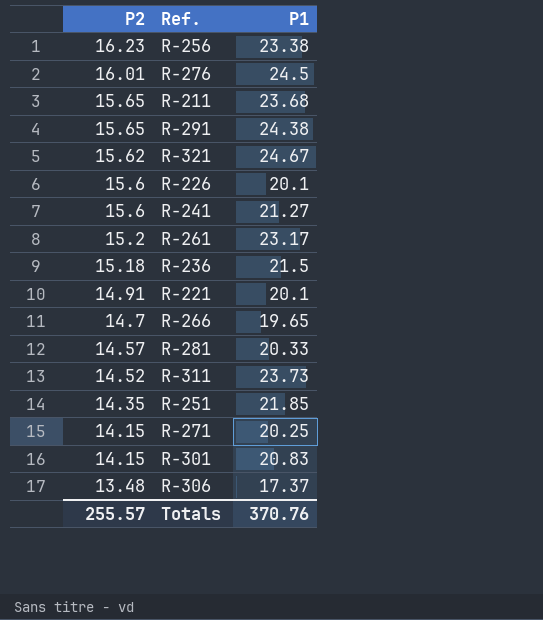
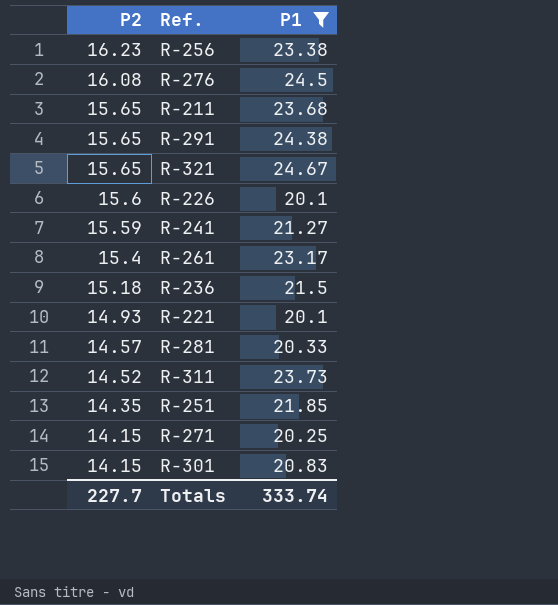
filter: none -> P1 >= 20.1
R-276 | P2: 16.01 -> 16.08
R-321 | P2: 15.62 -> 15.65
R-241 | P2: 15.6 -> 15.59
R-261 | P2: 15.2 -> 15.4
R-221 | P2: 14.91 -> 14.93
Totals | P2: 255.57 -> 227.7
Totals | P1: 370.76 -> 333.74

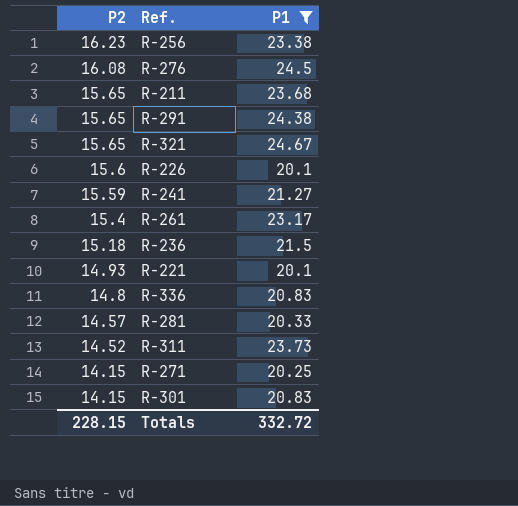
row R-251: 14.35 | 21.85 -> none
row R-336: none -> 14.8 | 20.83
Totals | P2: 227.7 -> 228.15
Totals | P1: 333.74 -> 332.72

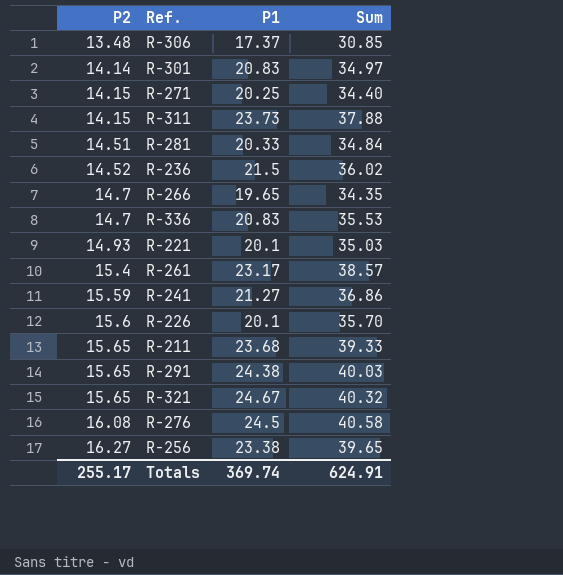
filter: P1 >= 20.1 -> none
row order: P2 descending -> P2 ascending
column Sum | formula: none -> [P2] + [P1]
R-301 | P2: 14.15 -> 14.14
R-311 | P2: 14.52 -> 14.15
R-281 | P2: 14.57 -> 14.51
R-236 | P2: 15.18 -> 14.52
R-336 | P2: 14.8 -> 14.7
R-256 | P2: 16.23 -> 16.27
Totals | P2: 228.15 -> 255.17
Totals | P1: 332.72 -> 369.74

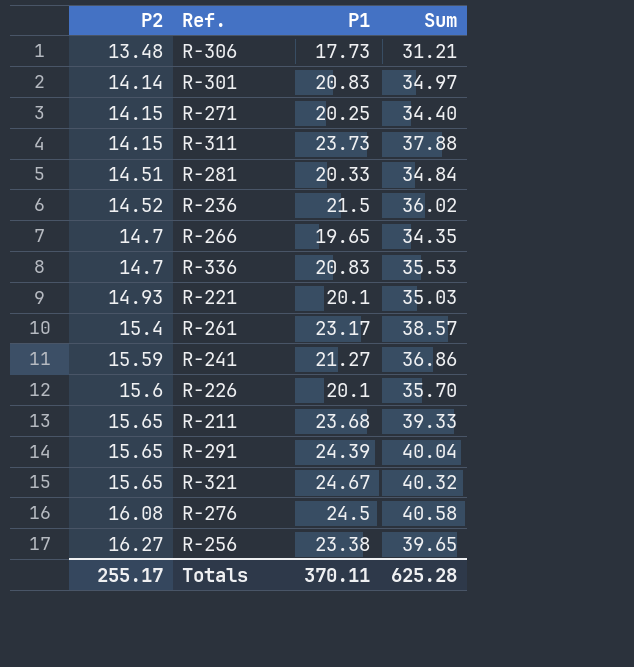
R-306 | P1: 17.37 -> 17.73
R-306 | Sum: 30.85 -> 31.21
R-291 | P1: 24.38 -> 24.39
R-291 | Sum: 40.03 -> 40.04
Totals | P1: 369.74 -> 370.11
Totals | Sum: 624.91 -> 625.28

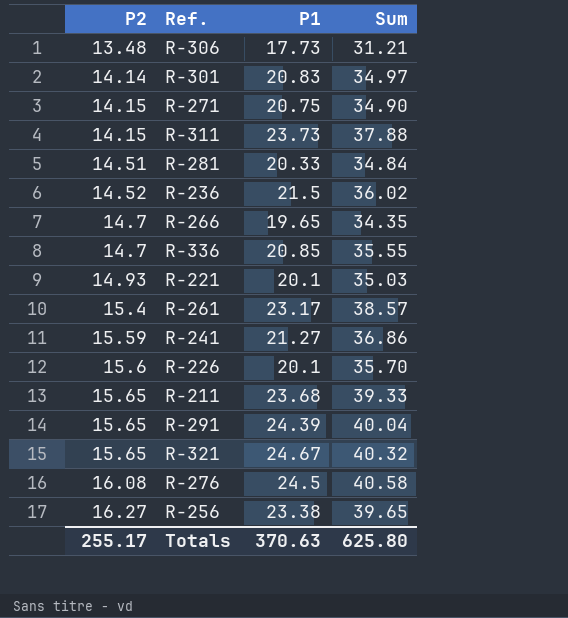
R-271 | P1: 20.25 -> 20.75
R-271 | Sum: 34.40 -> 34.90
R-336 | P1: 20.83 -> 20.85
R-336 | Sum: 35.53 -> 35.55
Totals | P1: 370.11 -> 370.63
Totals | Sum: 625.28 -> 625.80

